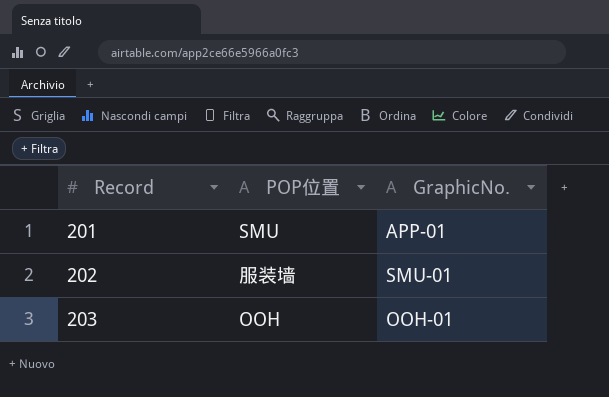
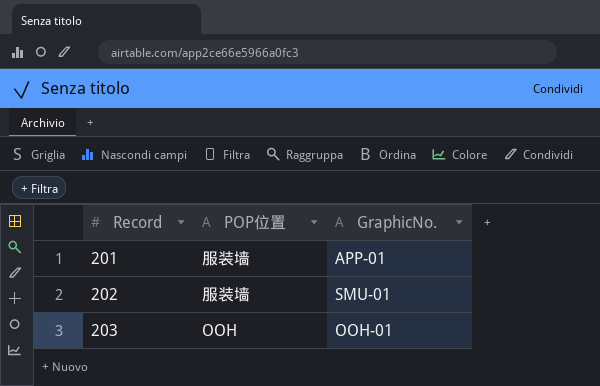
201 | POP位置: SMU -> 服装墙

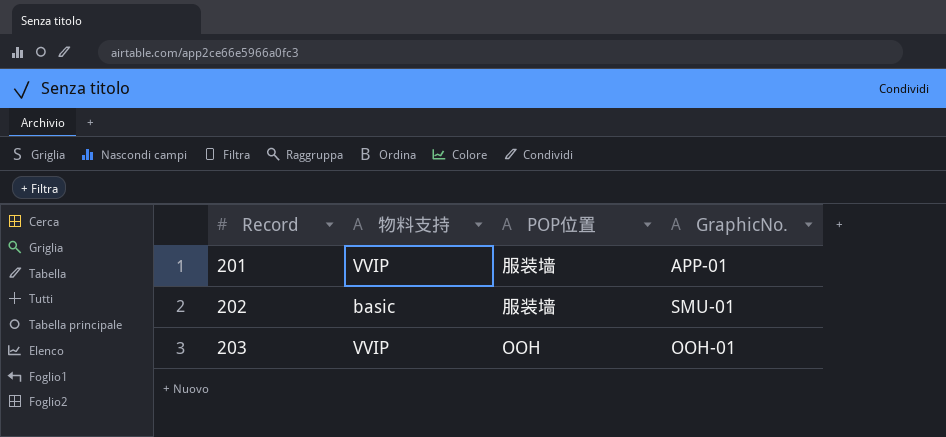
column 物料支持 | position: none -> 2

